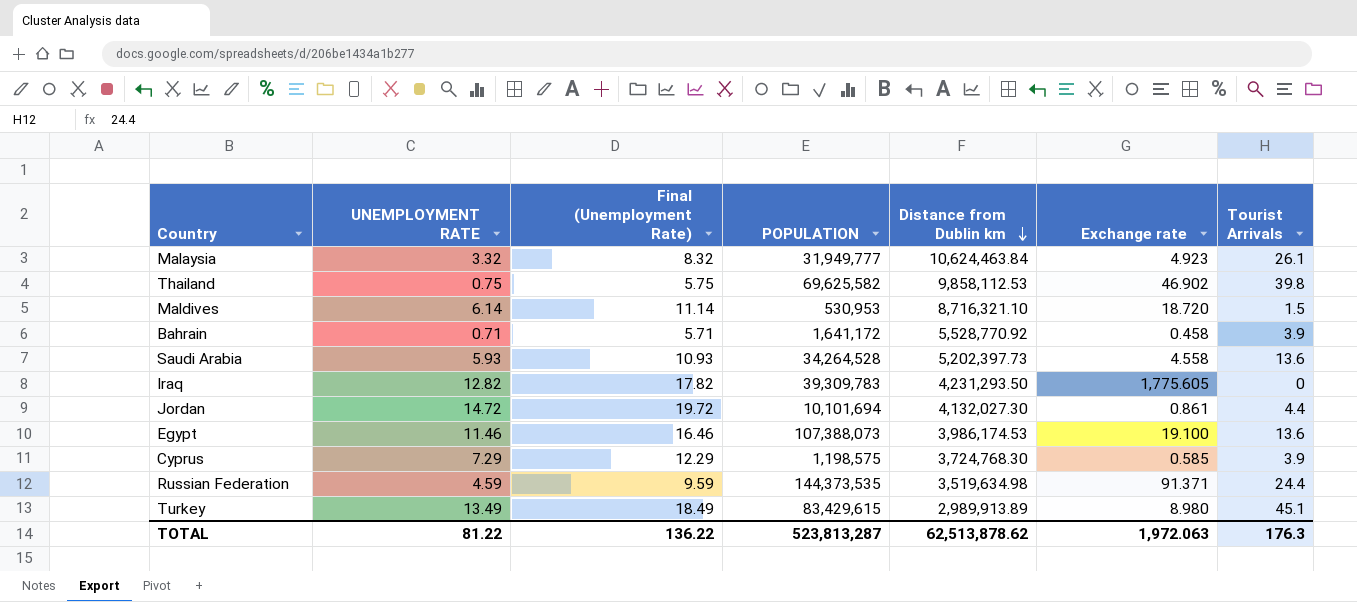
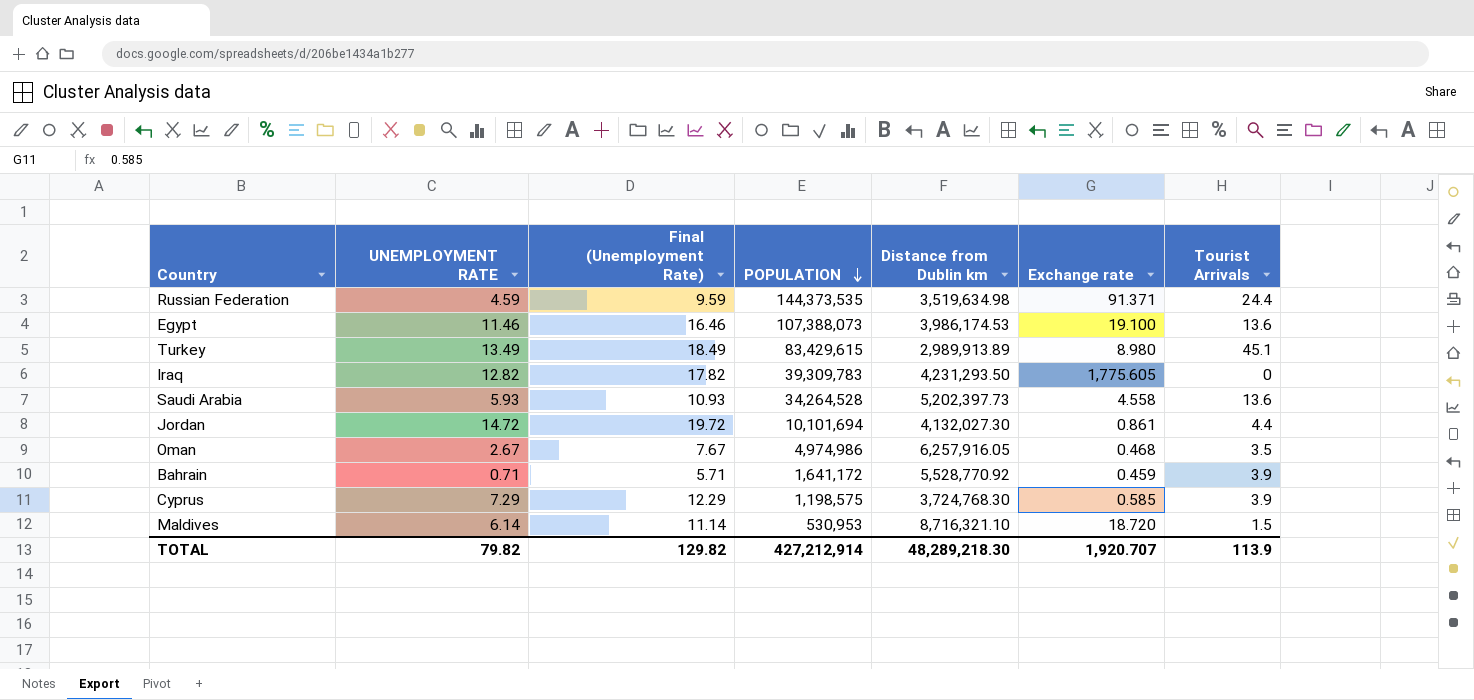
row order: Distance from Dublin km descending -> POPULATION descending
row Malaysia: 3.32 | 8.32 | 31,949,777 | 10,624,463.84 | 4.923 | 26.1 -> none
row Thailand: 0.75 | 5.75 | 69,625,582 | 9,858,112.53 | 46.902 | 39.8 -> none
row Oman: none -> 2.67 | 7.67 | 4,974,986 | 6,257,916.05 | 0.468 | 3.5
Bahrain | Exchange rate: 0.458 -> 0.459
TOTAL | UNEMPLOYMENT RATE: 81.22 -> 79.82
TOTAL | Final (Unemployment Rate): 136.22 -> 129.82
TOTAL | POPULATION: 523,813,287 -> 427,212,914
TOTAL | Distance from Dublin km: 62,513,878.62 -> 48,289,218.30
TOTAL | Exchange rate: 1,972.063 -> 1,920.707
TOTAL | Tourist Arrivals: 176.3 -> 113.9

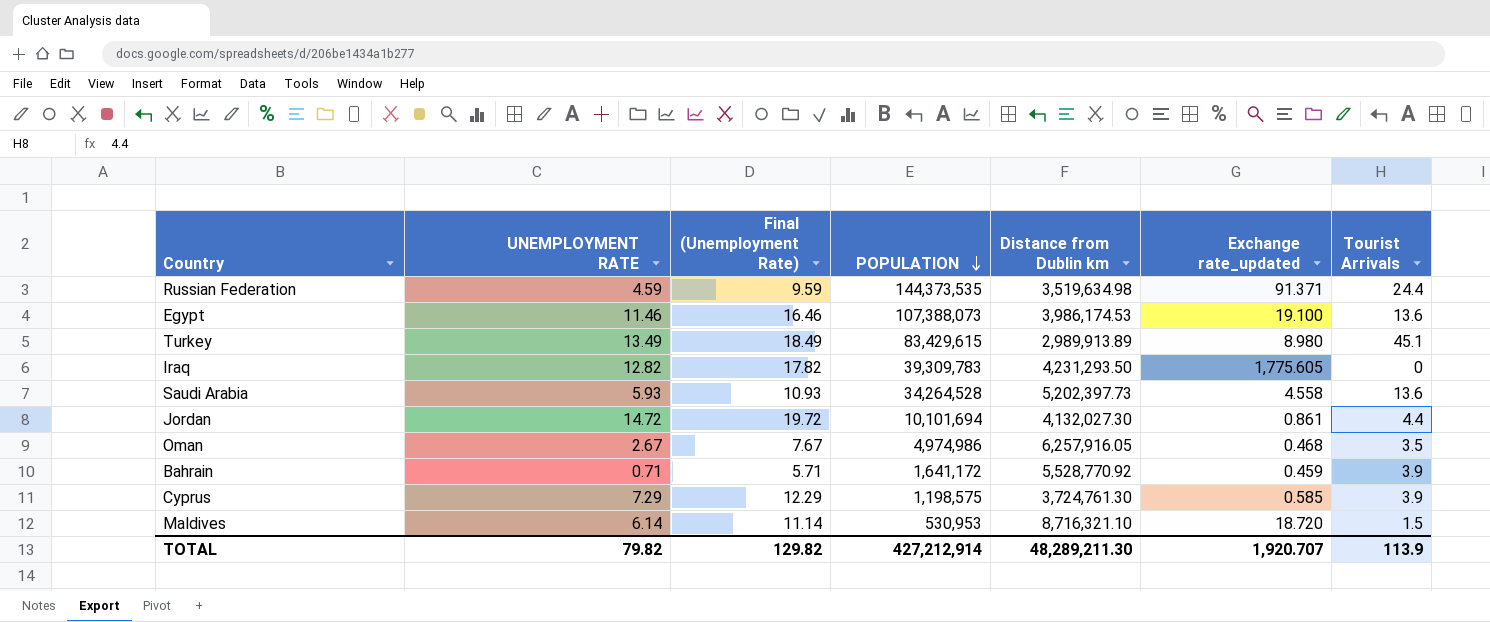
column name: Exchange rate -> Exchange rate_updated
Cyprus | Distance from Dublin km: 3,724,768.30 -> 3,724,761.30
TOTAL | Distance from Dublin km: 48,289,218.30 -> 48,289,211.30

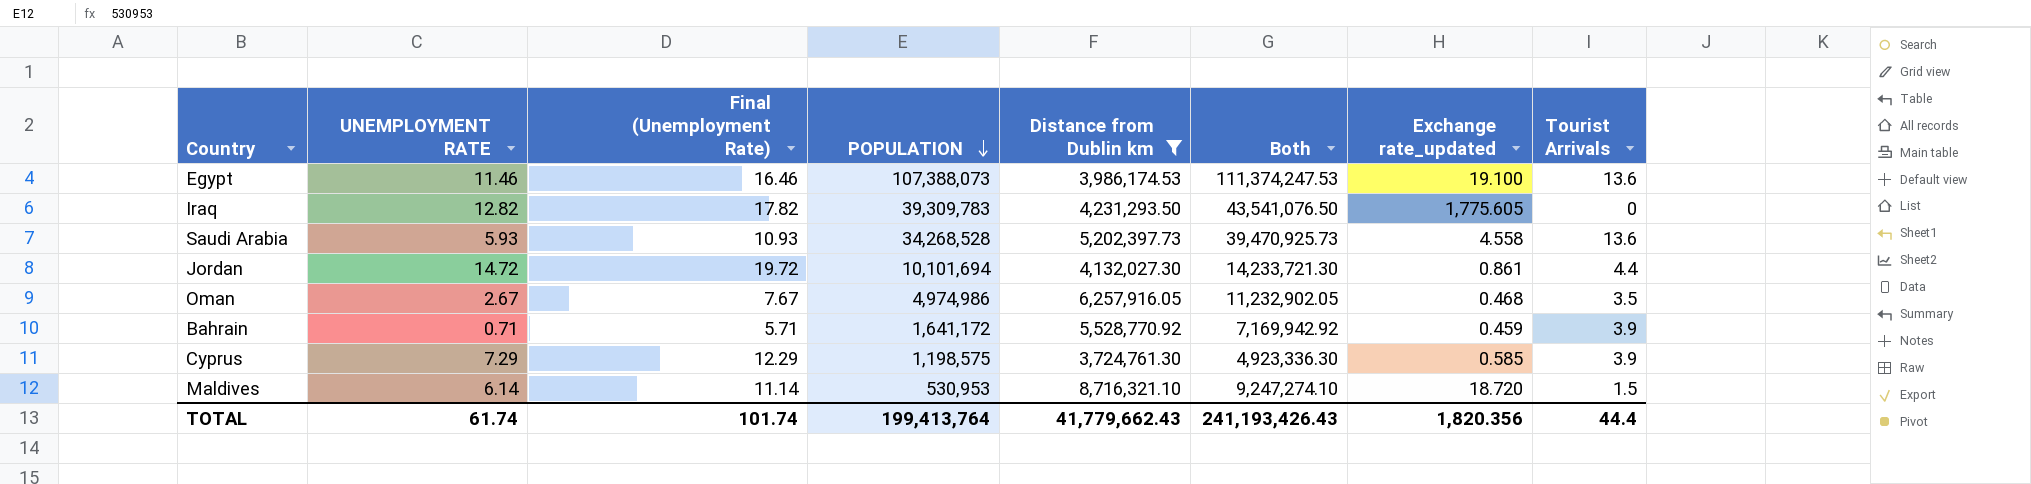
filter: none -> Distance from Dublin km >= 3,724,761.30
column Both | formula: none -> [POPULATION] + [Distance from Dublin km]
Saudi Arabia | POPULATION: 34,264,528 -> 34,268,528
TOTAL | UNEMPLOYMENT RATE: 79.82 -> 61.74
TOTAL | Final (Unemployment Rate): 129.82 -> 101.74
TOTAL | POPULATION: 427,212,914 -> 199,413,764
TOTAL | Distance from Dublin km: 48,289,211.30 -> 41,779,662.43
TOTAL | Exchange rate_updated: 1,920.707 -> 1,820.356
TOTAL | Tourist Arrivals: 113.9 -> 44.4

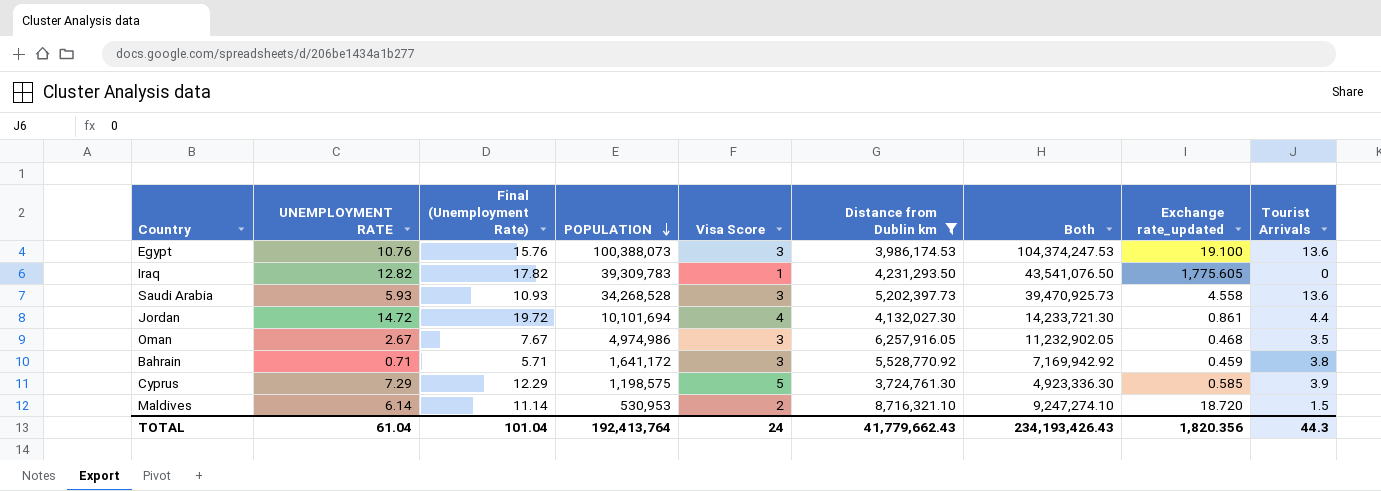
column Visa Score | position: none -> 5
Egypt | UNEMPLOYMENT RATE: 11.46 -> 10.76
Egypt | Final (Unemployment Rate): 16.46 -> 15.76
Egypt | POPULATION: 107,388,073 -> 100,388,073
Egypt | Both: 111,374,247.53 -> 104,374,247.53
Bahrain | Tourist Arrivals: 3.9 -> 3.8
TOTAL | UNEMPLOYMENT RATE: 61.74 -> 61.04
TOTAL | Final (Unemployment Rate): 101.74 -> 101.04
TOTAL | POPULATION: 199,413,764 -> 192,413,764
TOTAL | Both: 241,193,426.43 -> 234,193,426.43
TOTAL | Tourist Arrivals: 44.4 -> 44.3

